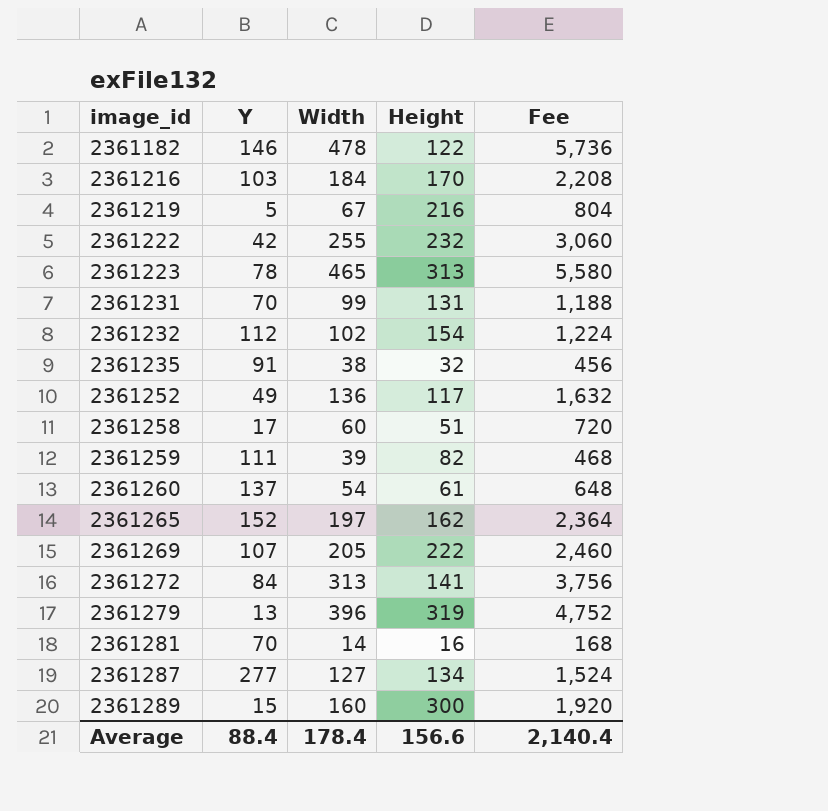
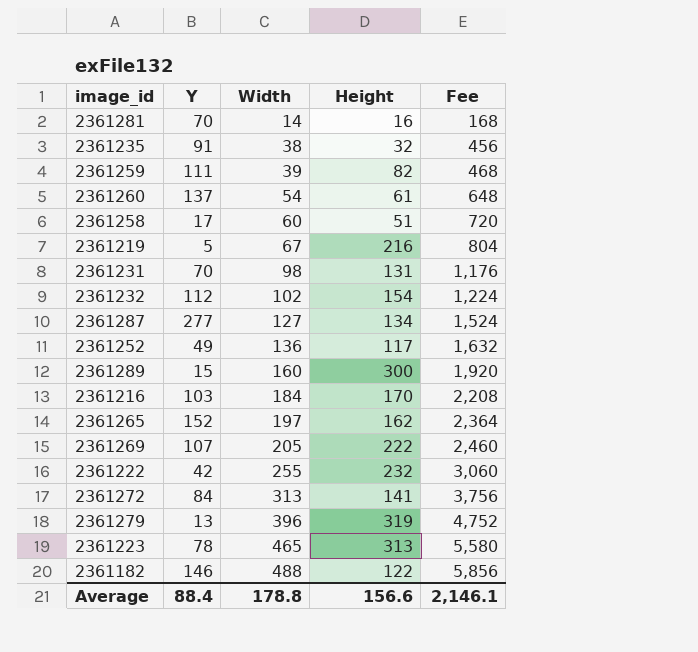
row order: image_id ascending -> Width ascending
2361231 | Width: 99 -> 98
2361231 | Fee: 1,188 -> 1,176
2361182 | Width: 478 -> 488
2361182 | Fee: 5,736 -> 5,856
Average | Width: 178.4 -> 178.8
Average | Fee: 2,140.4 -> 2,146.1

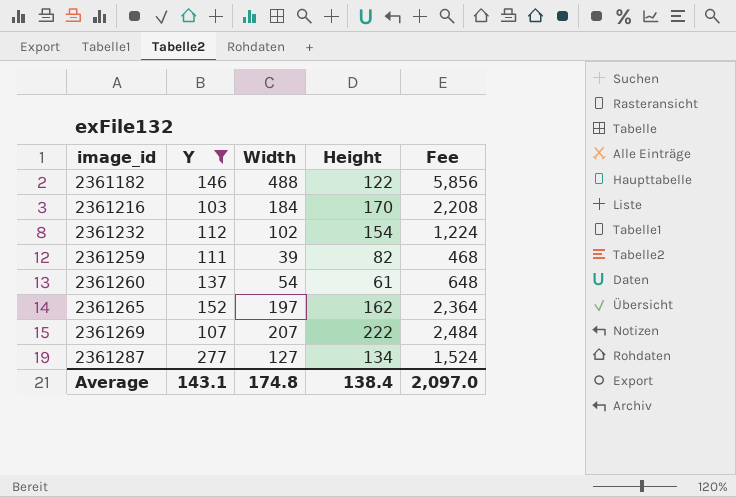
filter: none -> Y >= 103
row order: Width ascending -> image_id ascending
2361269 | Width: 205 -> 207
2361269 | Fee: 2,460 -> 2,484
Average | Y: 88.4 -> 143.1
Average | Width: 178.8 -> 174.8
Average | Height: 156.6 -> 138.4
Average | Fee: 2,146.1 -> 2,097.0

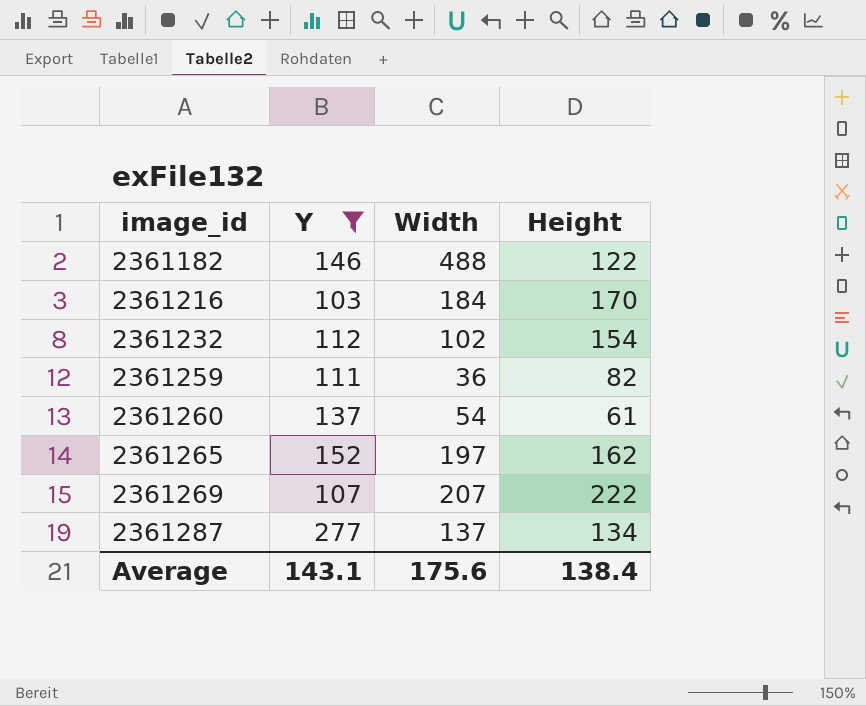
column Fee | formula: [Width] * 12 -> none
2361259 | Width: 39 -> 36
2361287 | Width: 127 -> 137
Average | Width: 174.8 -> 175.6

